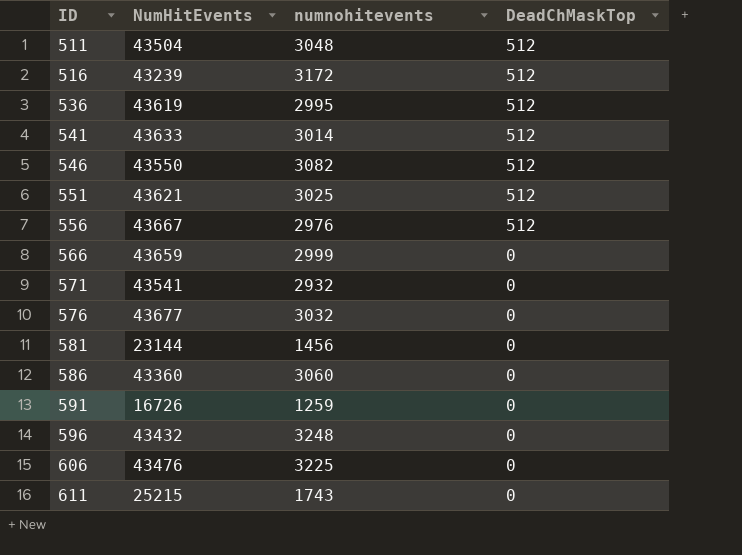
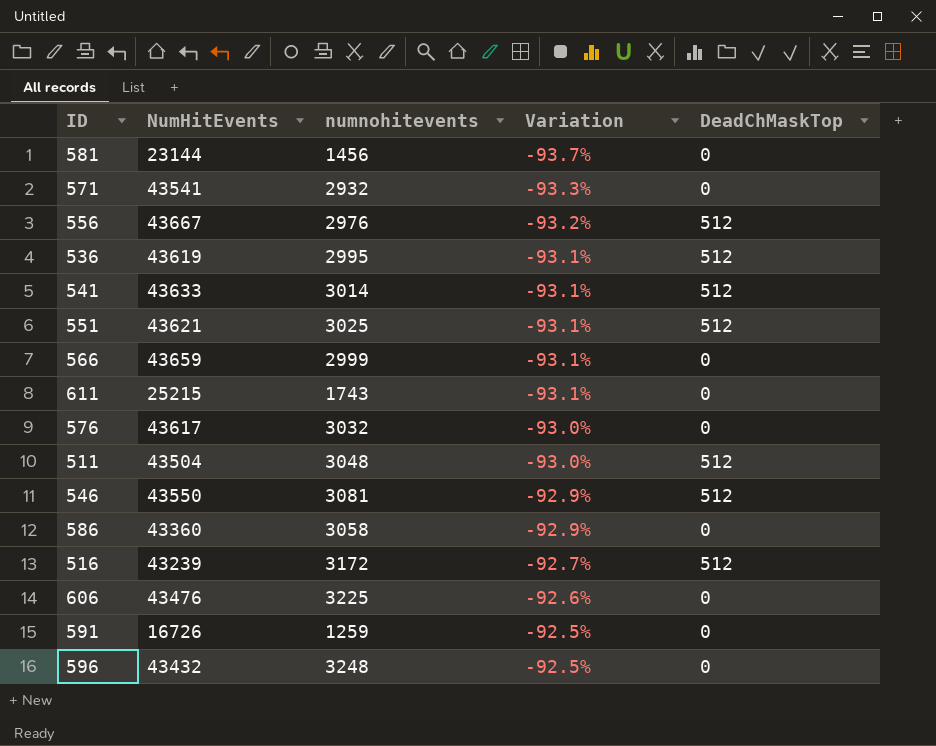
row order: ID ascending -> Variation ascending
column Variation | formula: none -> ([numnohitevents] - [NumHitEvents]) / [NumHitEvents]
576 | NumHitEvents: 43677 -> 43617
546 | numnohitevents: 3082 -> 3081
586 | numnohitevents: 3060 -> 3058

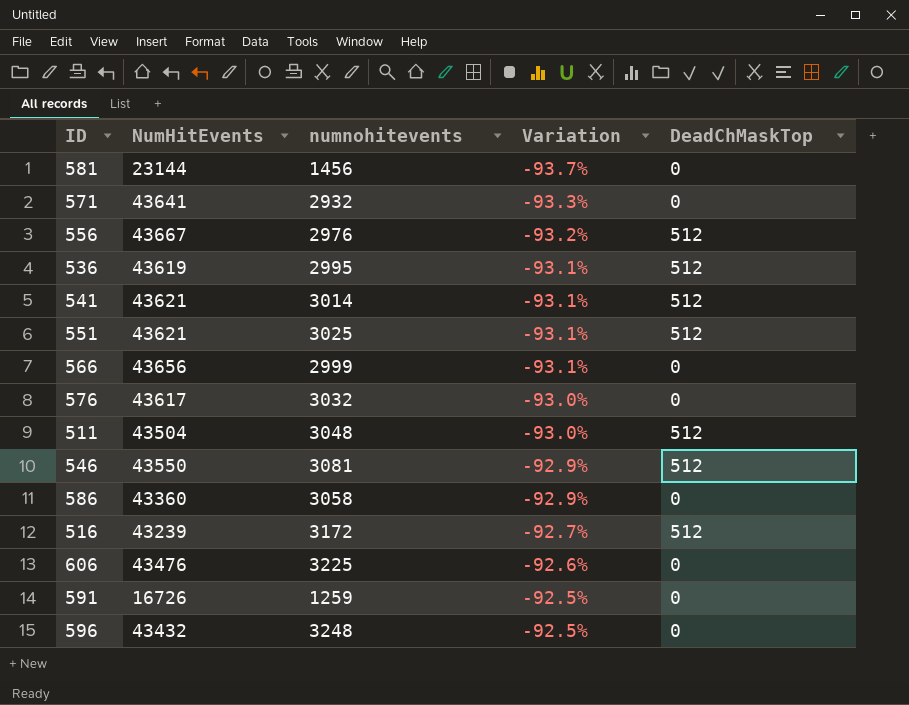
row 611: 25215 | 1743 | -93.1% | 0 -> none
571 | NumHitEvents: 43541 -> 43641
541 | NumHitEvents: 43633 -> 43621
566 | NumHitEvents: 43659 -> 43656

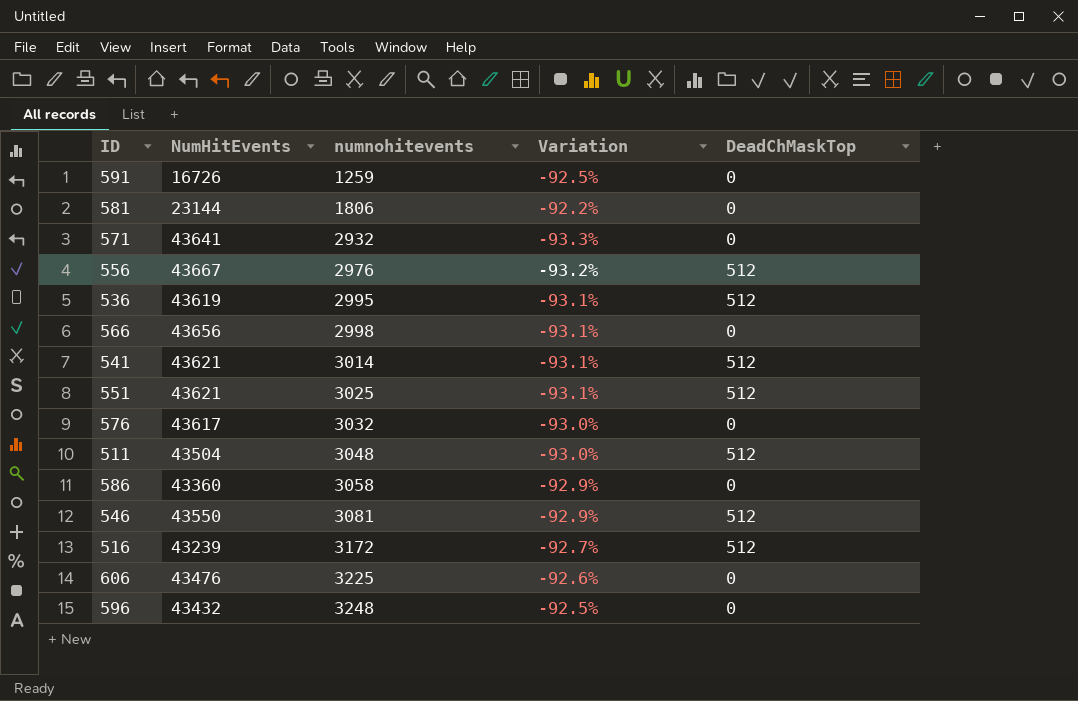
row order: Variation ascending -> numnohitevents ascending
581 | numnohitevents: 1456 -> 1806
581 | Variation: -93.7% -> -92.2%
566 | numnohitevents: 2999 -> 2998

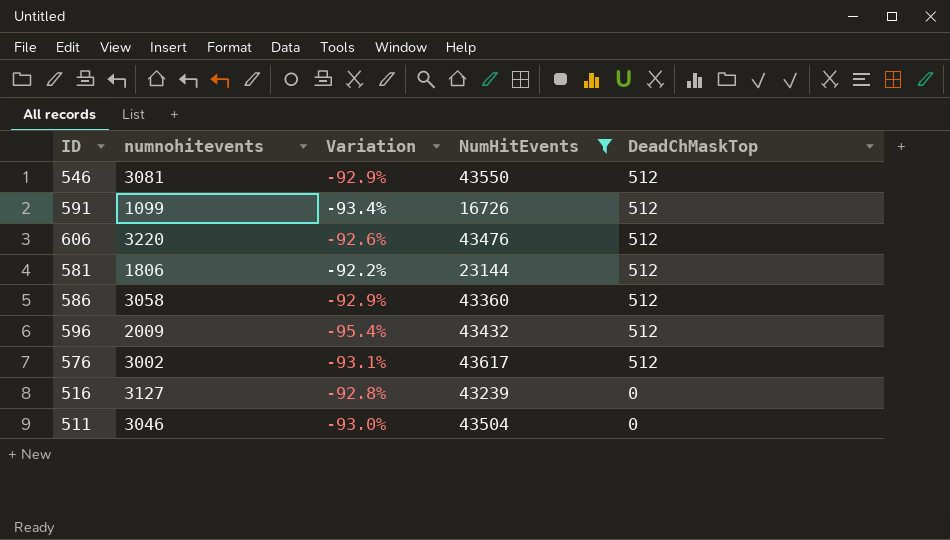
filter: none -> NumHitEvents <= 43617
row order: numnohitevents ascending -> DeadChMaskTop descending
column NumHitEvents | position: 2 -> 4
591 | numnohitevents: 1259 -> 1099
591 | Variation: -92.5% -> -93.4%
591 | DeadChMaskTop: 0 -> 512
606 | numnohitevents: 3225 -> 3220
606 | DeadChMaskTop: 0 -> 512
581 | DeadChMaskTop: 0 -> 512
586 | DeadChMaskTop: 0 -> 512
596 | numnohitevents: 3248 -> 2009
596 | Variation: -92.5% -> -95.4%
596 | DeadChMaskTop: 0 -> 512
576 | numnohitevents: 3032 -> 3002
576 | Variation: -93.0% -> -93.1%
576 | DeadChMaskTop: 0 -> 512
516 | numnohitevents: 3172 -> 3127
516 | Variation: -92.7% -> -92.8%
516 | DeadChMaskTop: 512 -> 0
511 | numnohitevents: 3048 -> 3046
511 | DeadChMaskTop: 512 -> 0

